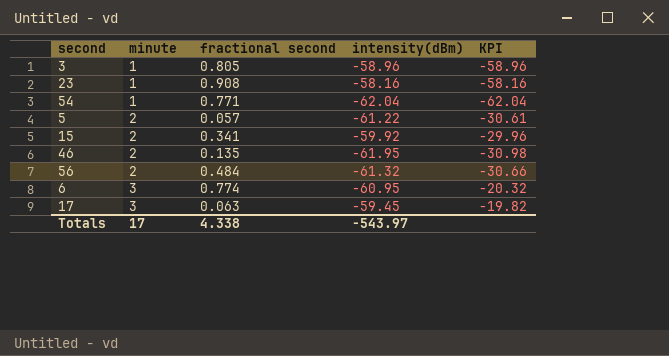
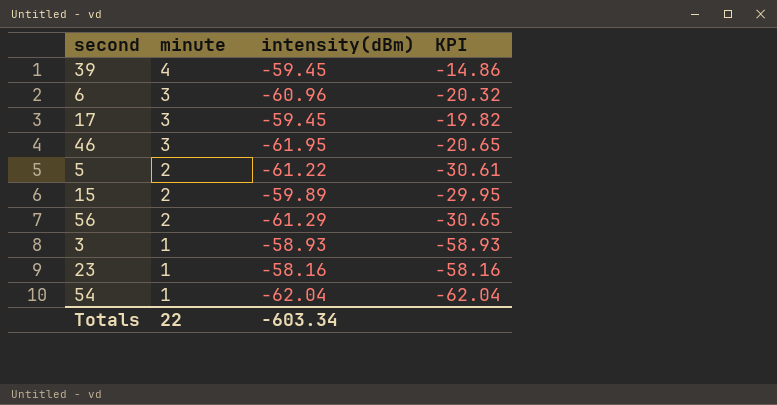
row order: minute ascending -> minute descending
column fractional second | position: 3 -> none
row 39: none -> 4 | -59.45 | -14.86
6 | intensity(dBm): -60.95 -> -60.96
46 | minute: 2 -> 3
46 | KPI: -30.98 -> -20.65
15 | intensity(dBm): -59.92 -> -59.89
15 | KPI: -29.96 -> -29.95
56 | intensity(dBm): -61.32 -> -61.29
56 | KPI: -30.66 -> -30.65
3 | intensity(dBm): -58.96 -> -58.93
3 | KPI: -58.96 -> -58.93
Totals | minute: 17 -> 22
Totals | intensity(dBm): -543.97 -> -603.34

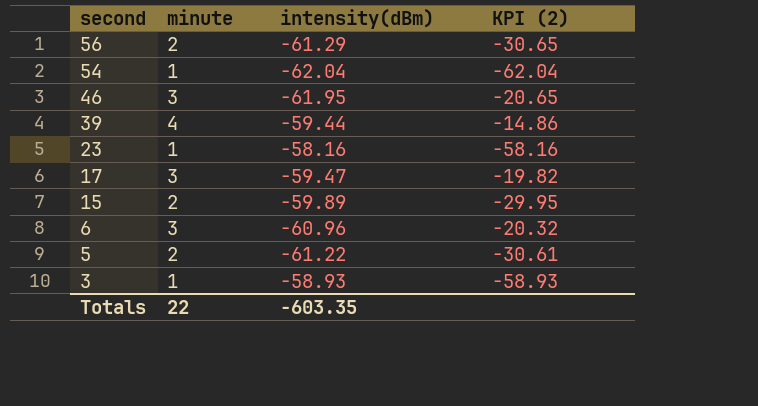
row order: minute descending -> second descending
column name: KPI -> KPI (2)
39 | intensity(dBm): -59.45 -> -59.44
17 | intensity(dBm): -59.45 -> -59.47
Totals | intensity(dBm): -603.34 -> -603.35

